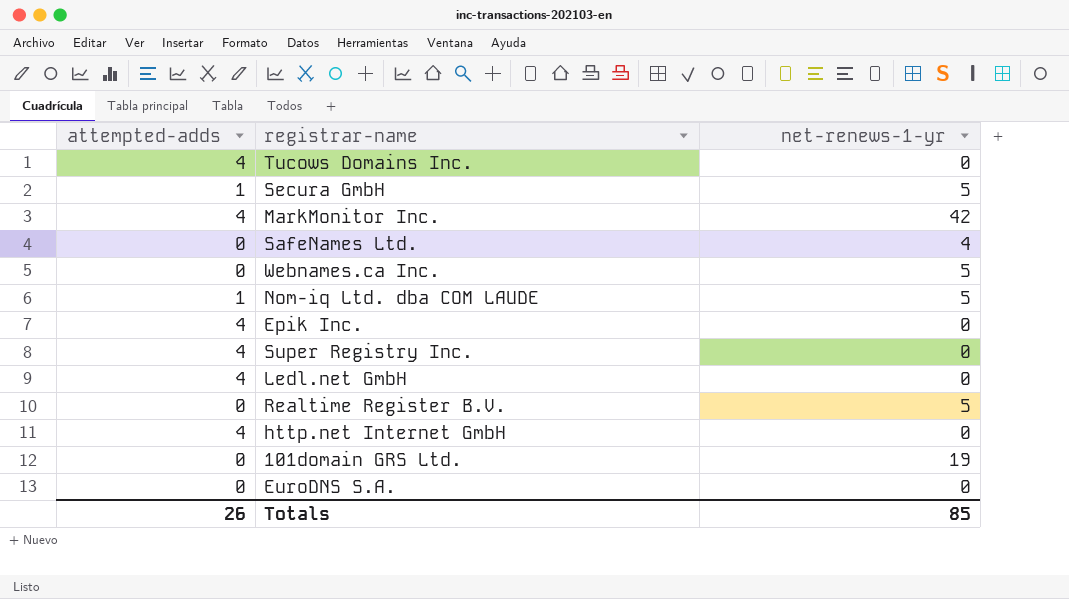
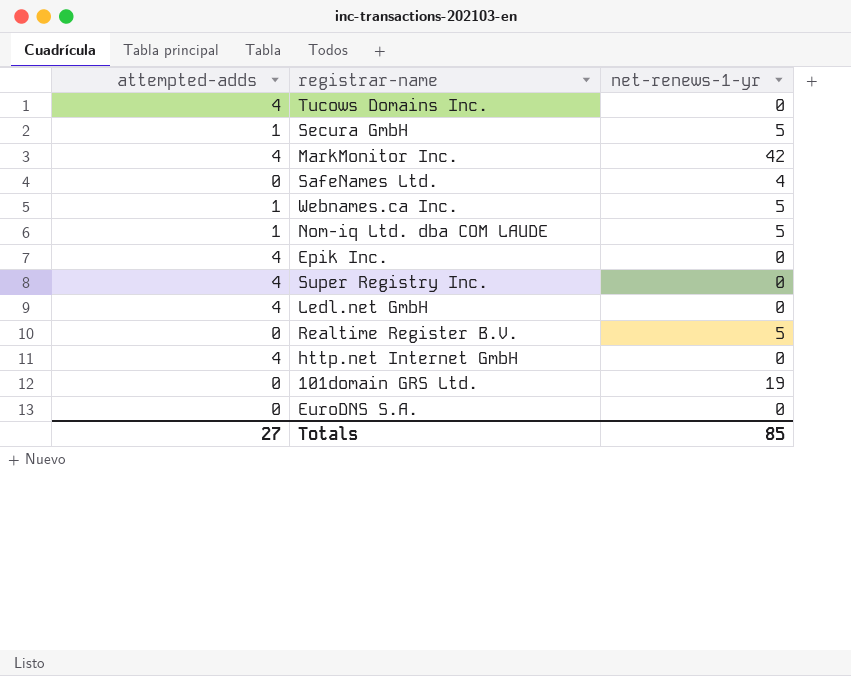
Webnames.ca Inc. | attempted-adds: 0 -> 1
Totals | attempted-adds: 26 -> 27

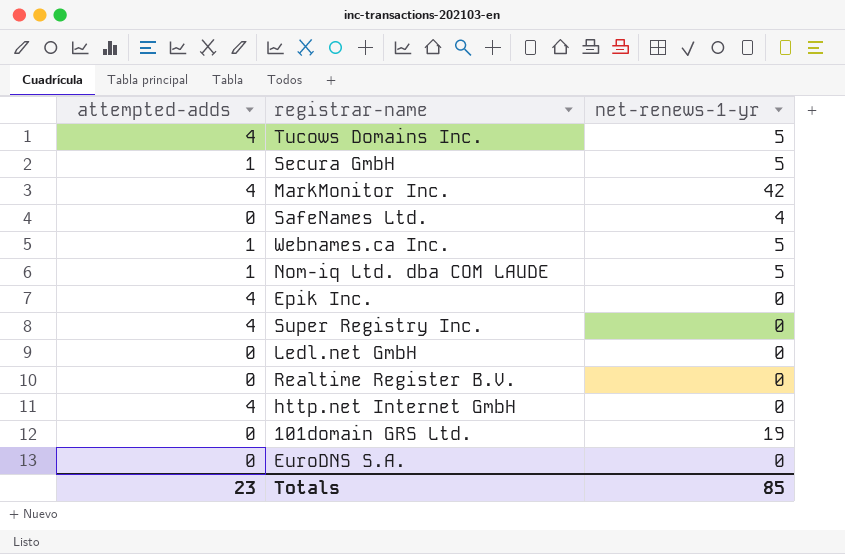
Tucows Domains Inc. | net-renews-1-yr: 0 -> 5
Ledl.net GmbH | attempted-adds: 4 -> 0
Realtime Register B.V. | net-renews-1-yr: 5 -> 0
Totals | attempted-adds: 27 -> 23

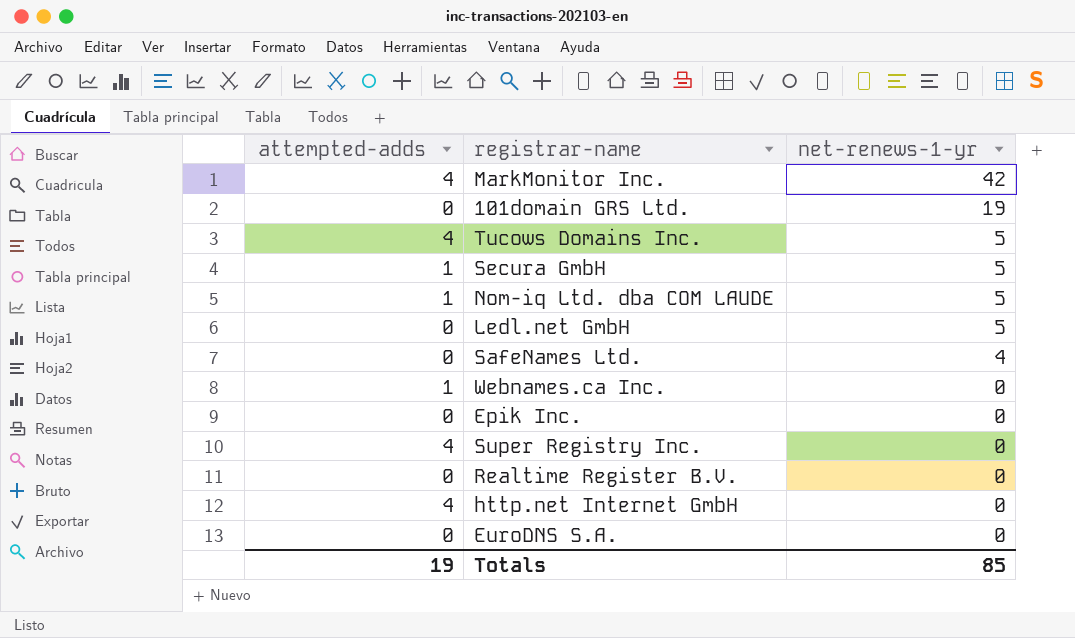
row order: none -> net-renews-1-yr descending
Ledl.net GmbH | net-renews-1-yr: 0 -> 5
Webnames.ca Inc. | net-renews-1-yr: 5 -> 0
Epik Inc. | attempted-adds: 4 -> 0
Totals | attempted-adds: 23 -> 19

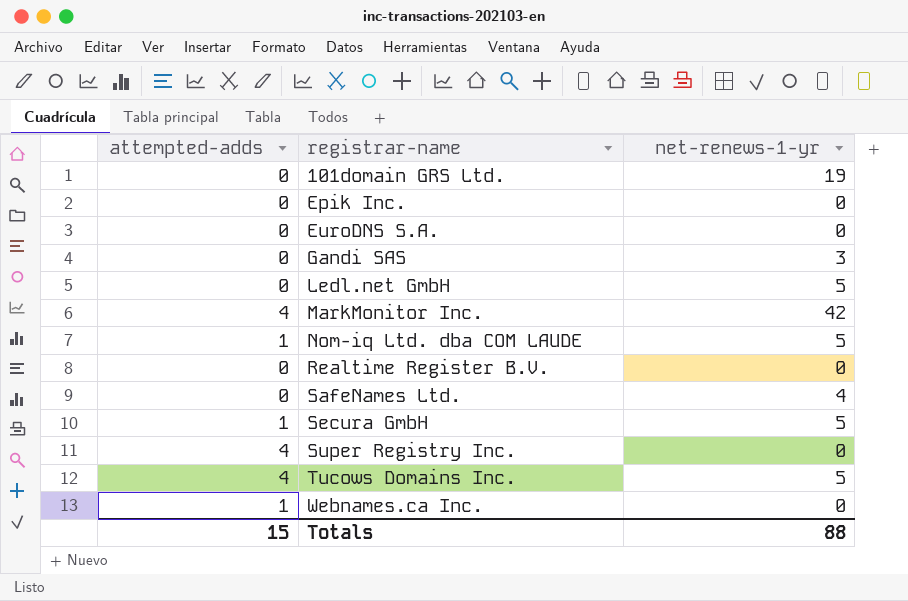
row order: net-renews-1-yr descending -> registrar-name ascending
row http.net Internet GmbH: 4 | 0 -> none
row Gandi SAS: none -> 0 | 3
Totals | attempted-adds: 19 -> 15
Totals | net-renews-1-yr: 85 -> 88

